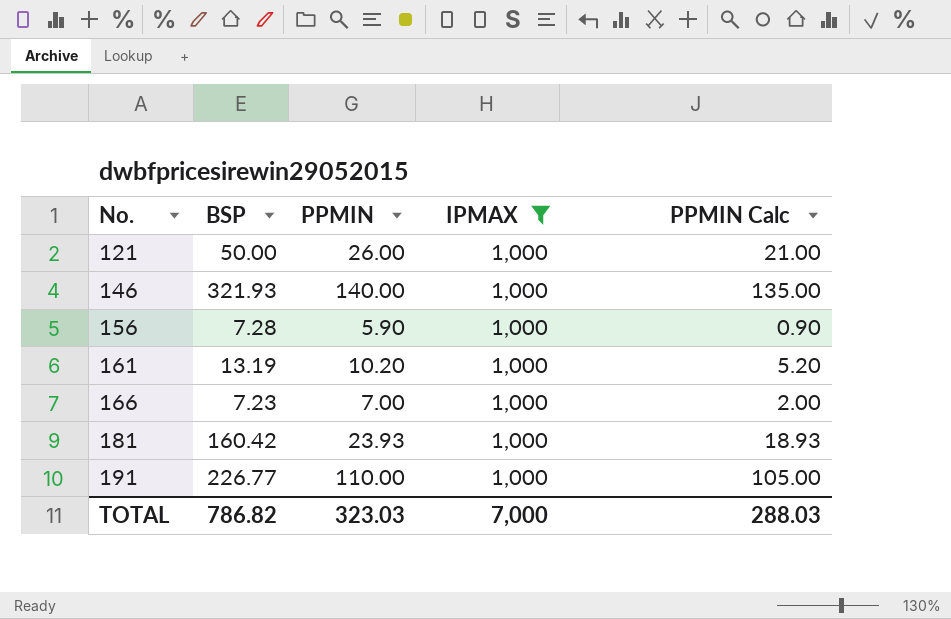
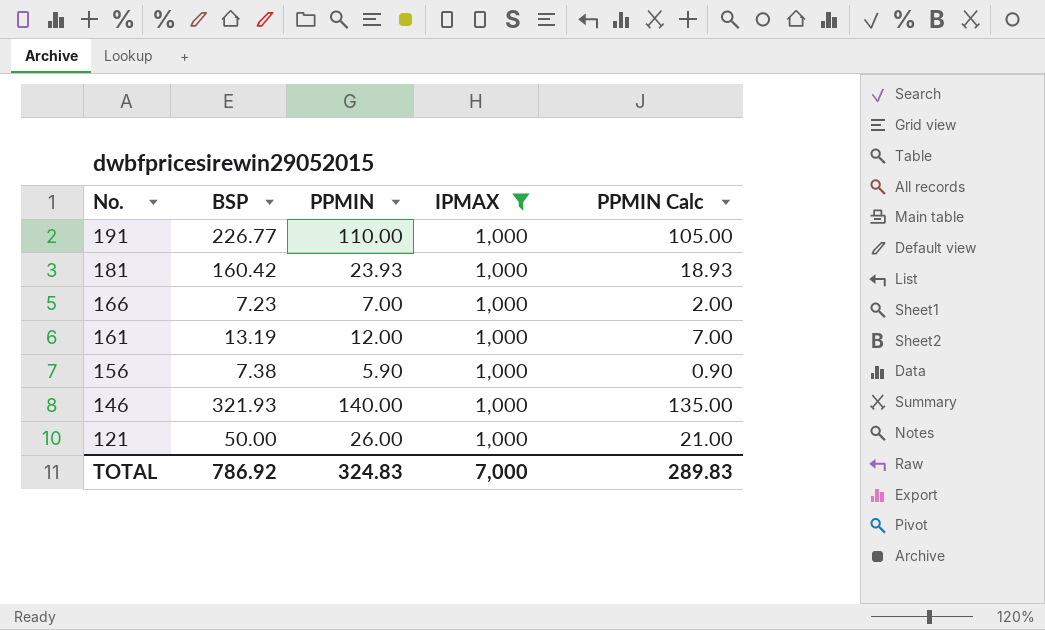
row order: No. ascending -> No. descending
161 | PPMIN: 10.20 -> 12.00
161 | PPMIN Calc: 5.20 -> 7.00
156 | BSP: 7.28 -> 7.38
TOTAL | BSP: 786.82 -> 786.92
TOTAL | PPMIN: 323.03 -> 324.83
TOTAL | PPMIN Calc: 288.03 -> 289.83

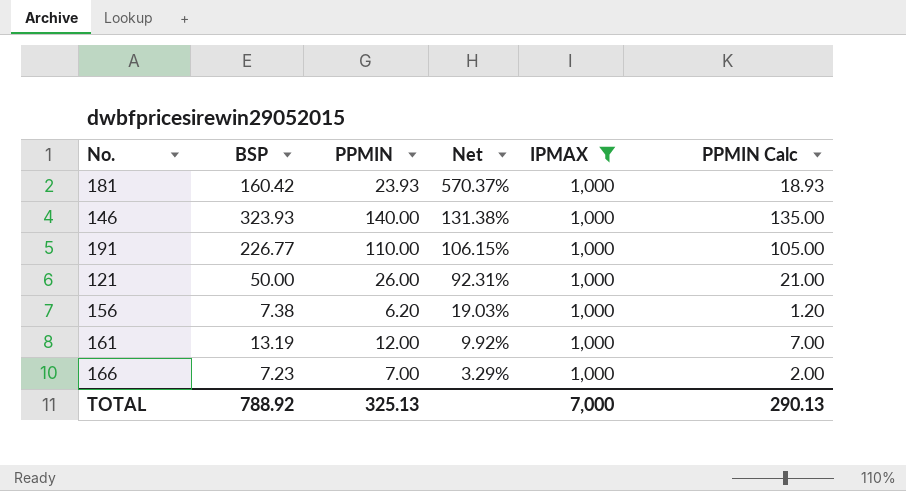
row order: No. descending -> Net descending
column Net | formula: none -> ([BSP] - [PPMIN]) / [PPMIN]
146 | BSP: 321.93 -> 323.93
156 | PPMIN: 5.90 -> 6.20
156 | PPMIN Calc: 0.90 -> 1.20
TOTAL | BSP: 786.92 -> 788.92
TOTAL | PPMIN: 324.83 -> 325.13
TOTAL | PPMIN Calc: 289.83 -> 290.13

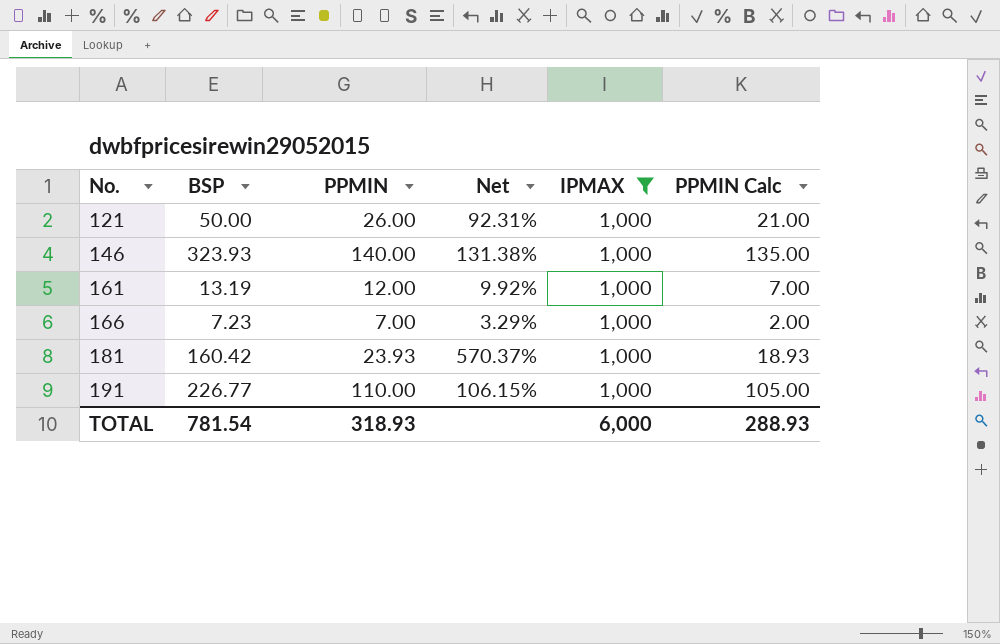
row order: Net descending -> No. ascending
row 156: 7.38 | 6.20 | 19.03% | 1,000 | 1.20 -> none
TOTAL | BSP: 788.92 -> 781.54
TOTAL | PPMIN: 325.13 -> 318.93
TOTAL | IPMAX: 7,000 -> 6,000
TOTAL | PPMIN Calc: 290.13 -> 288.93

